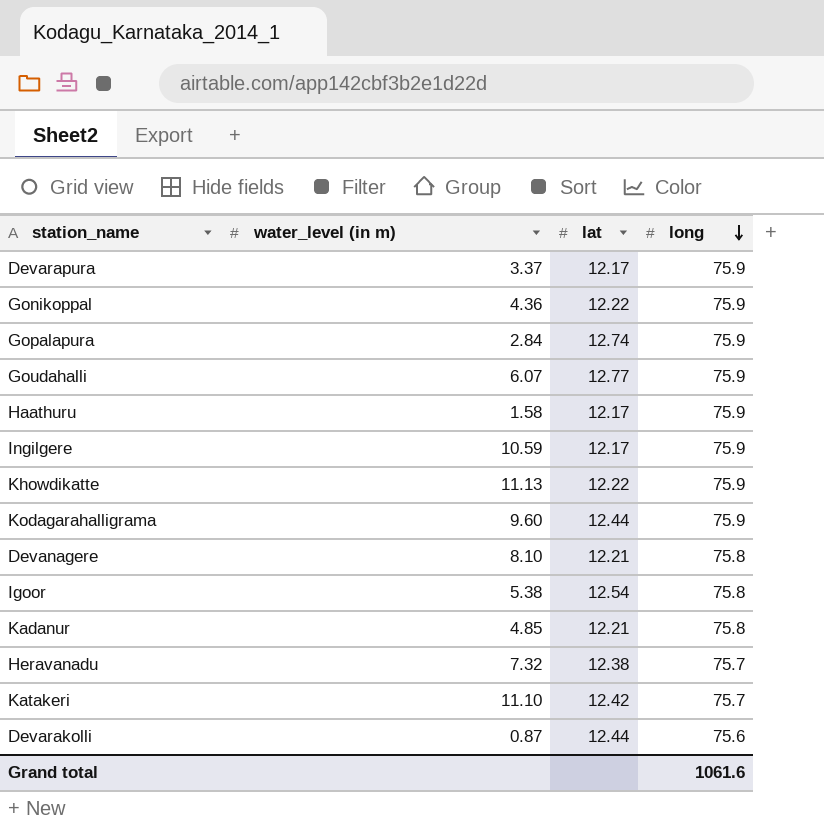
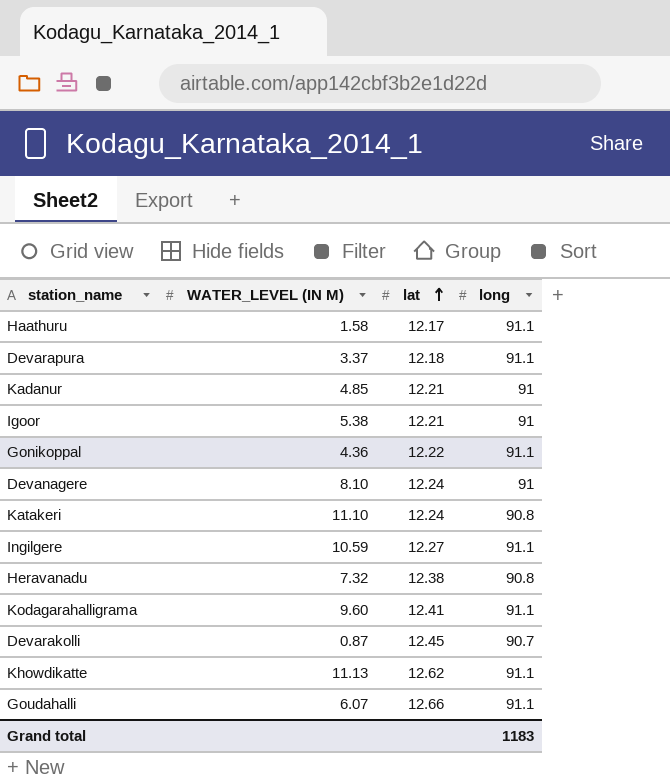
row order: long descending -> lat ascending
column name: water_level (in m) -> WATER_LEVEL (IN M)
row Gopalapura: 2.84 | 12.74 | 75.9 -> none
Haathuru | long: 75.9 -> 91.1
Devarapura | lat: 12.17 -> 12.18
Devarapura | long: 75.9 -> 91.1
Kadanur | long: 75.8 -> 91
Igoor | lat: 12.54 -> 12.21
Igoor | long: 75.8 -> 91
Gonikoppal | long: 75.9 -> 91.1
Devanagere | lat: 12.21 -> 12.24
Devanagere | long: 75.8 -> 91
Katakeri | lat: 12.42 -> 12.24
Katakeri | long: 75.7 -> 90.8
Ingilgere | lat: 12.17 -> 12.27
Ingilgere | long: 75.9 -> 91.1
Heravanadu | long: 75.7 -> 90.8
Kodagarahalligrama | lat: 12.44 -> 12.41
Kodagarahalligrama | long: 75.9 -> 91.1
Devarakolli | lat: 12.44 -> 12.45
Devarakolli | long: 75.6 -> 90.7
Khowdikatte | lat: 12.22 -> 12.62
Khowdikatte | long: 75.9 -> 91.1
Goudahalli | lat: 12.77 -> 12.66
Goudahalli | long: 75.9 -> 91.1
Grand total | long: 1061.6 -> 1183

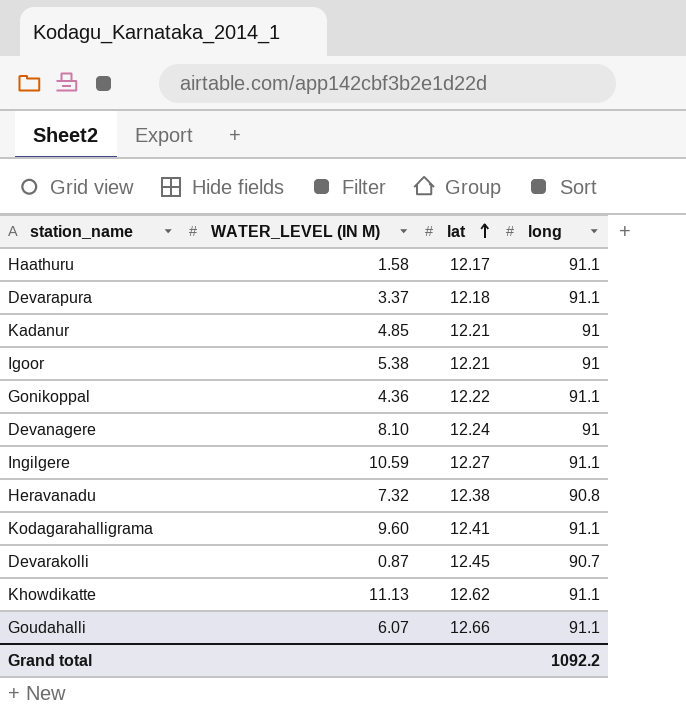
row Katakeri: 11.10 | 12.24 | 90.8 -> none
Grand total | long: 1183 -> 1092.2

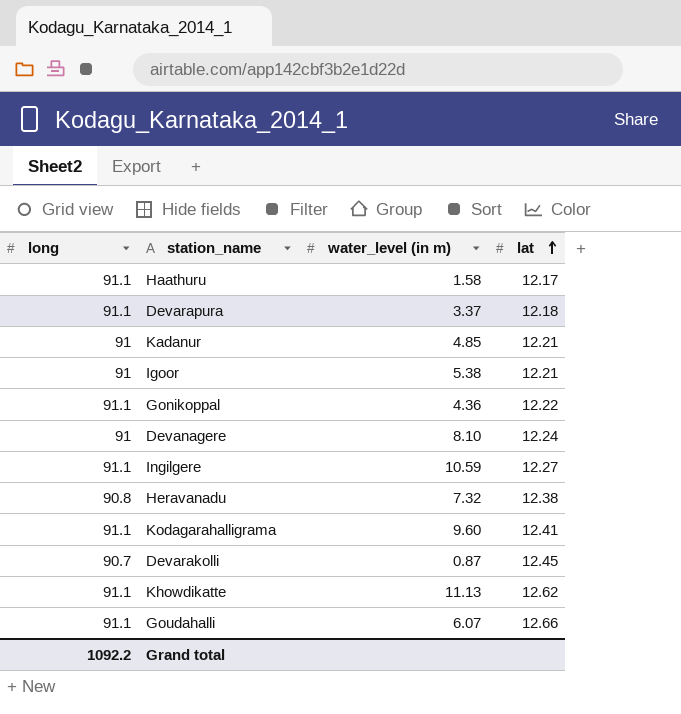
column long | position: 4 -> 1
column name: WATER_LEVEL (IN M) -> water_level (in m)

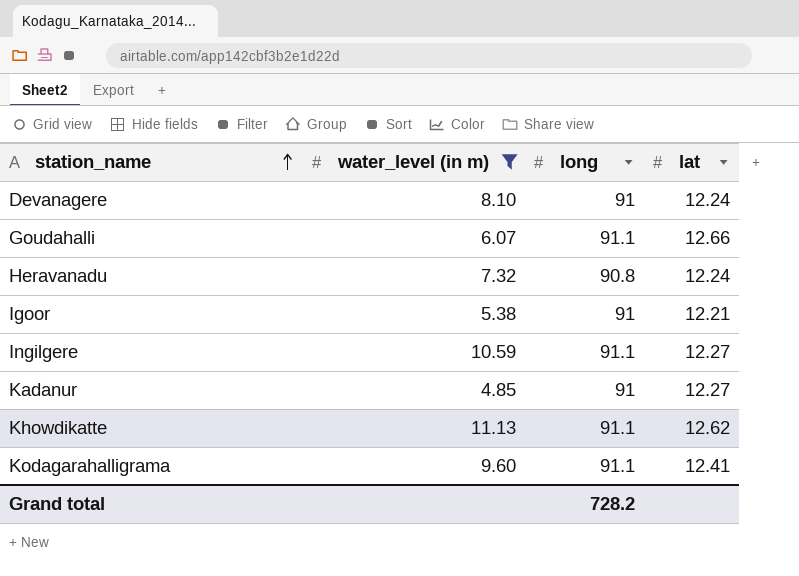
filter: none -> water_level (in m) >= 4.85
row order: lat ascending -> station_name ascending
column long | position: 1 -> 3
Heravanadu | lat: 12.38 -> 12.24
Kadanur | lat: 12.21 -> 12.27
Grand total | long: 1092.2 -> 728.2

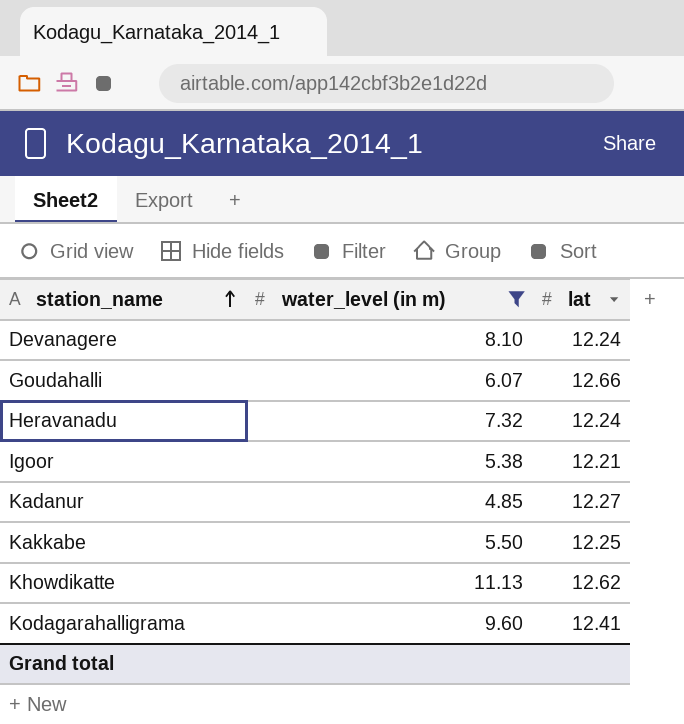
column long | position: 3 -> none
row Ingilgere: 10.59 | 91.1 | 12.27 -> none
row Kakkabe: none -> 5.50 | 12.25

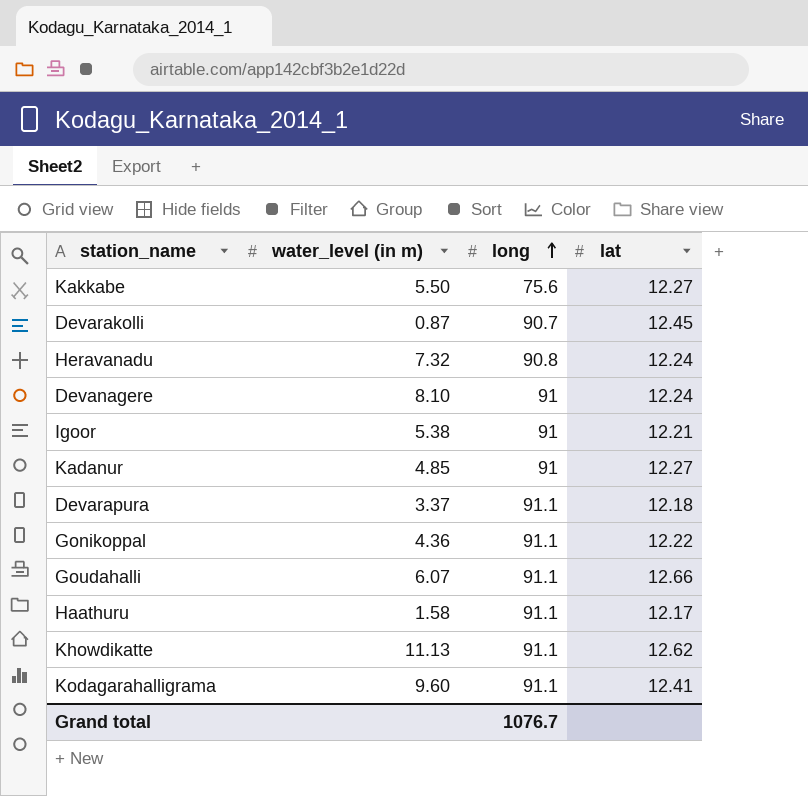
filter: water_level (in m) >= 4.85 -> none
row order: station_name ascending -> long ascending
column long | position: none -> 3
Kakkabe | lat: 12.25 -> 12.27

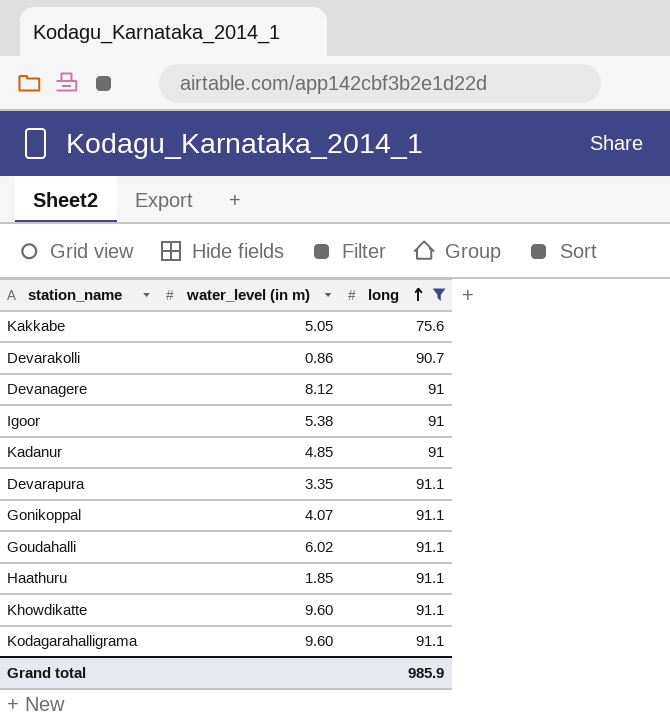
filter: none -> long != 90.8
column lat | position: 4 -> none
Kakkabe | water_level (in m): 5.50 -> 5.05
Devarakolli | water_level (in m): 0.87 -> 0.86
Devanagere | water_level (in m): 8.10 -> 8.12
Devarapura | water_level (in m): 3.37 -> 3.35
Gonikoppal | water_level (in m): 4.36 -> 4.07
Goudahalli | water_level (in m): 6.07 -> 6.02
Haathuru | water_level (in m): 1.58 -> 1.85
Khowdikatte | water_level (in m): 11.13 -> 9.60
Grand total | long: 1076.7 -> 985.9

